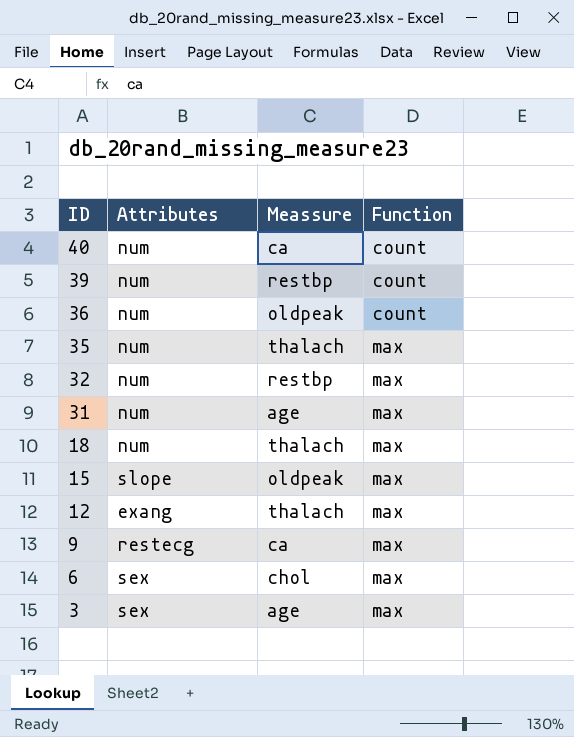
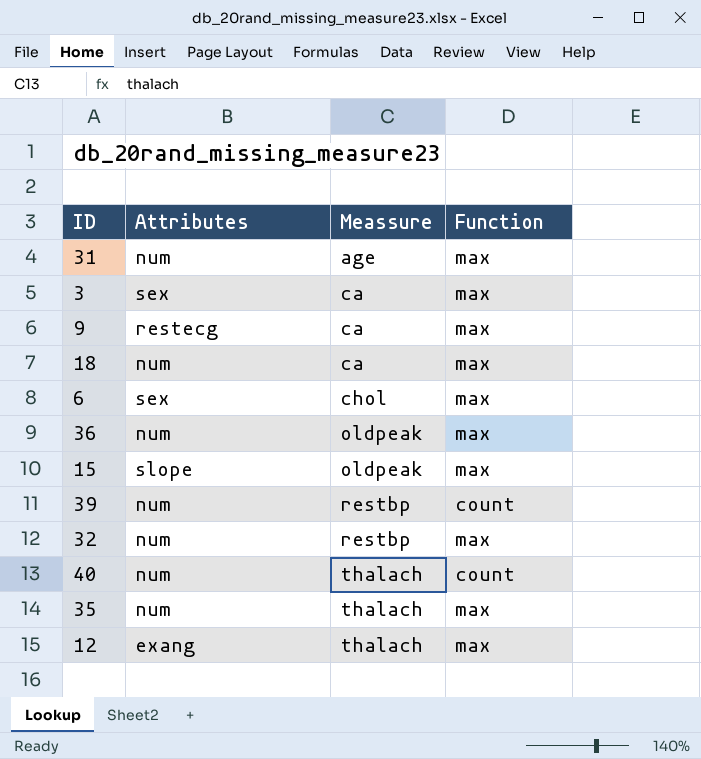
row order: ID descending -> Meassure ascending
3 | Meassure: age -> ca
18 | Meassure: thalach -> ca
36 | Function: count -> max
40 | Meassure: ca -> thalach

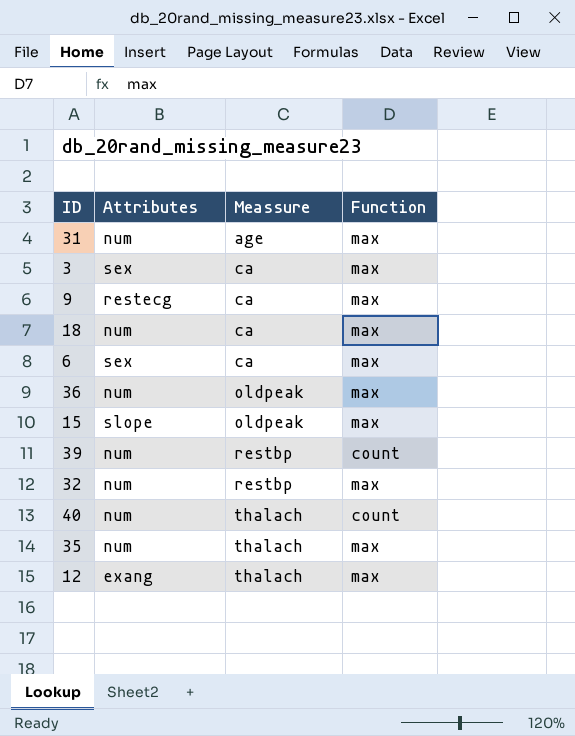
6 | Meassure: chol -> ca

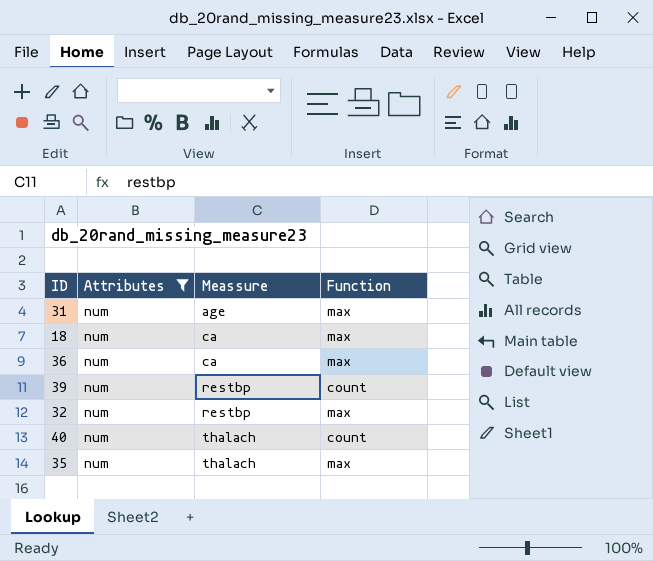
filter: none -> Attributes = num
36 | Meassure: oldpeak -> ca

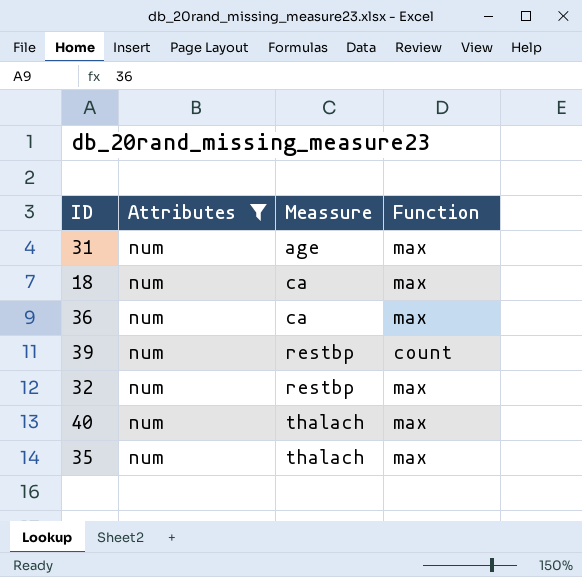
40 | Function: count -> max

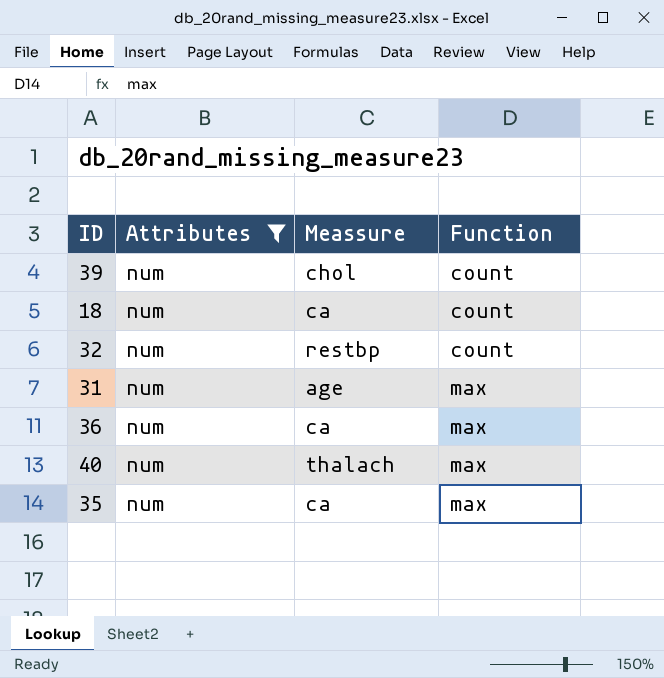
row order: Meassure ascending -> Function ascending
39 | Meassure: restbp -> chol
18 | Function: max -> count
32 | Function: max -> count
35 | Meassure: thalach -> ca

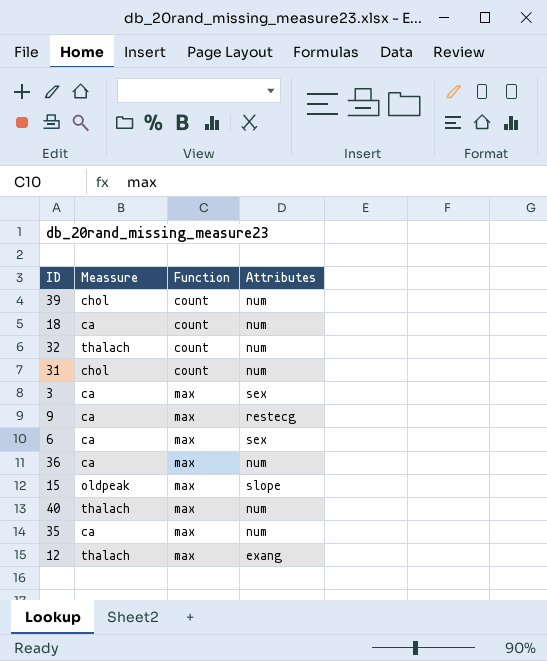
filter: Attributes = num -> none
column Attributes | position: 2 -> 4
32 | Meassure: restbp -> thalach
31 | Meassure: age -> chol
31 | Function: max -> count

